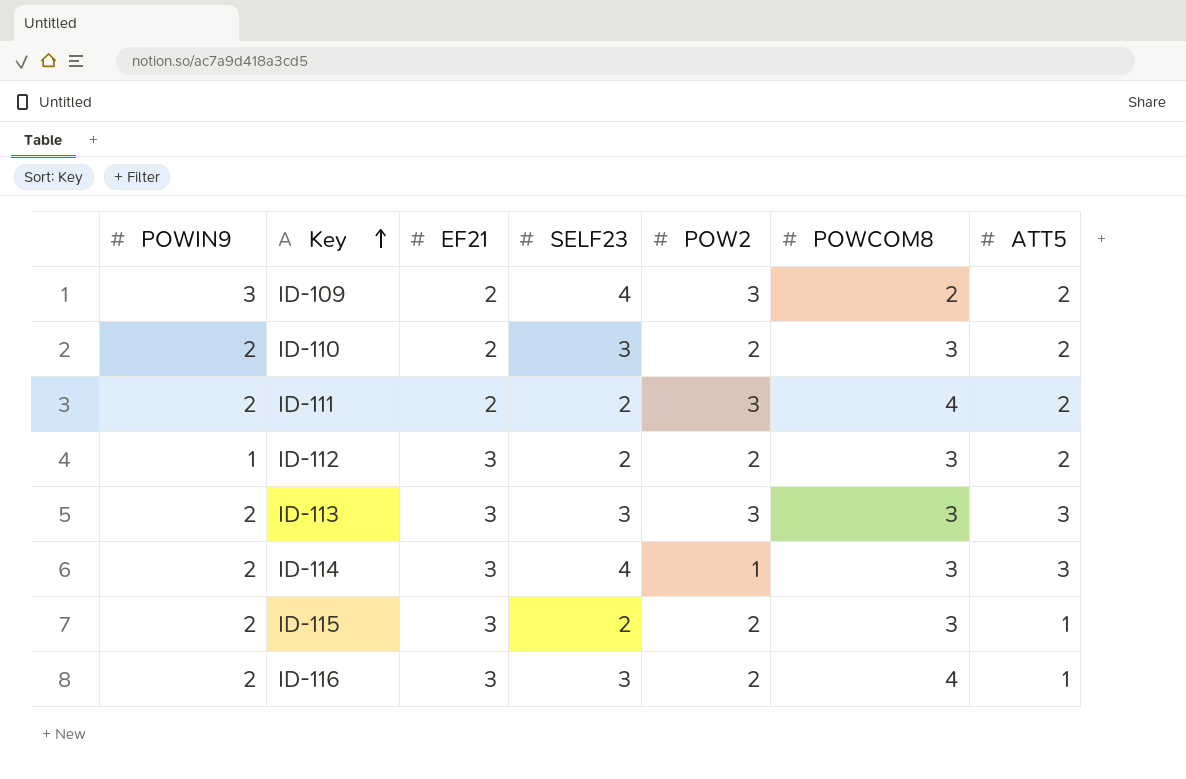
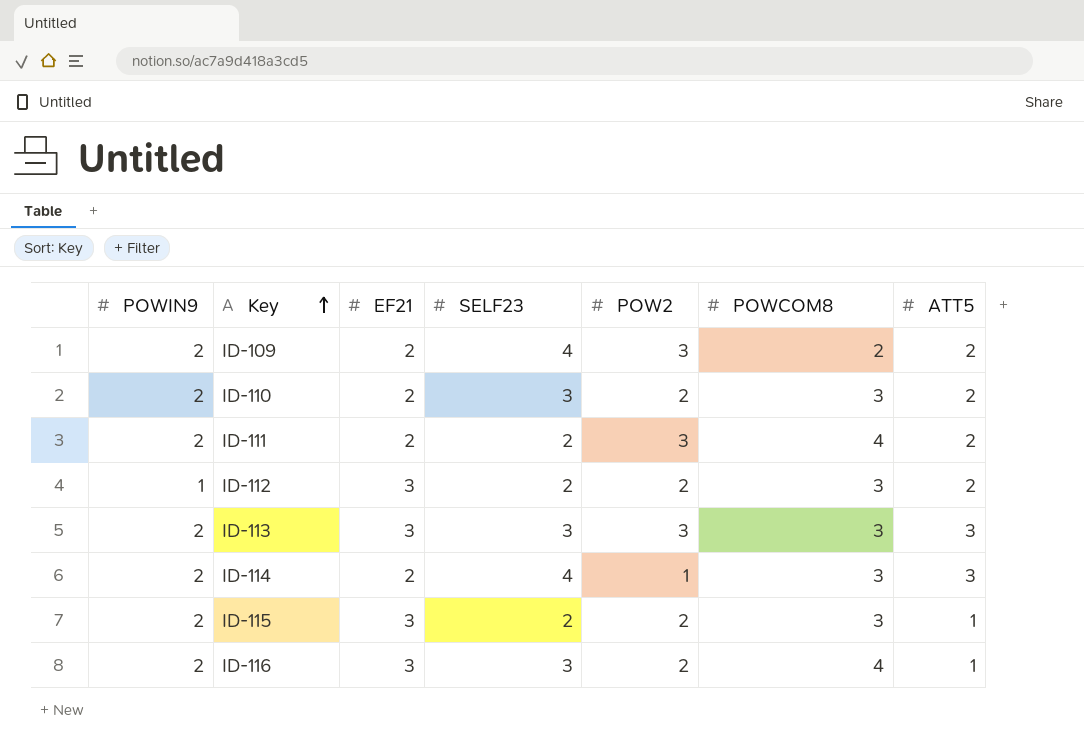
ID-109 | POWIN9: 3 -> 2
ID-114 | EF21: 3 -> 2

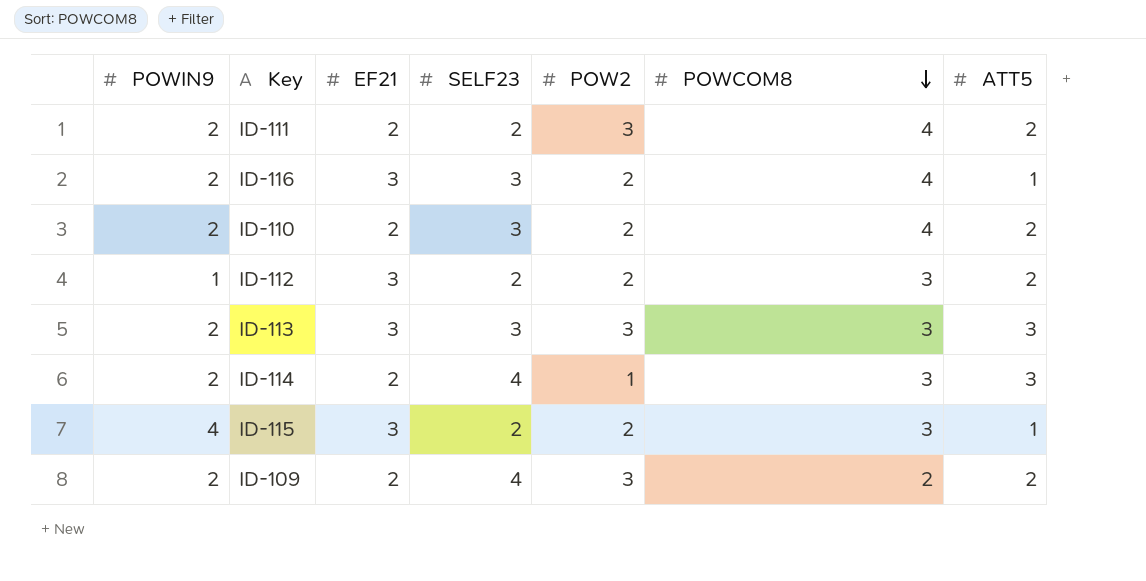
row order: Key ascending -> POWCOM8 descending
ID-110 | POWCOM8: 3 -> 4
ID-115 | POWIN9: 2 -> 4

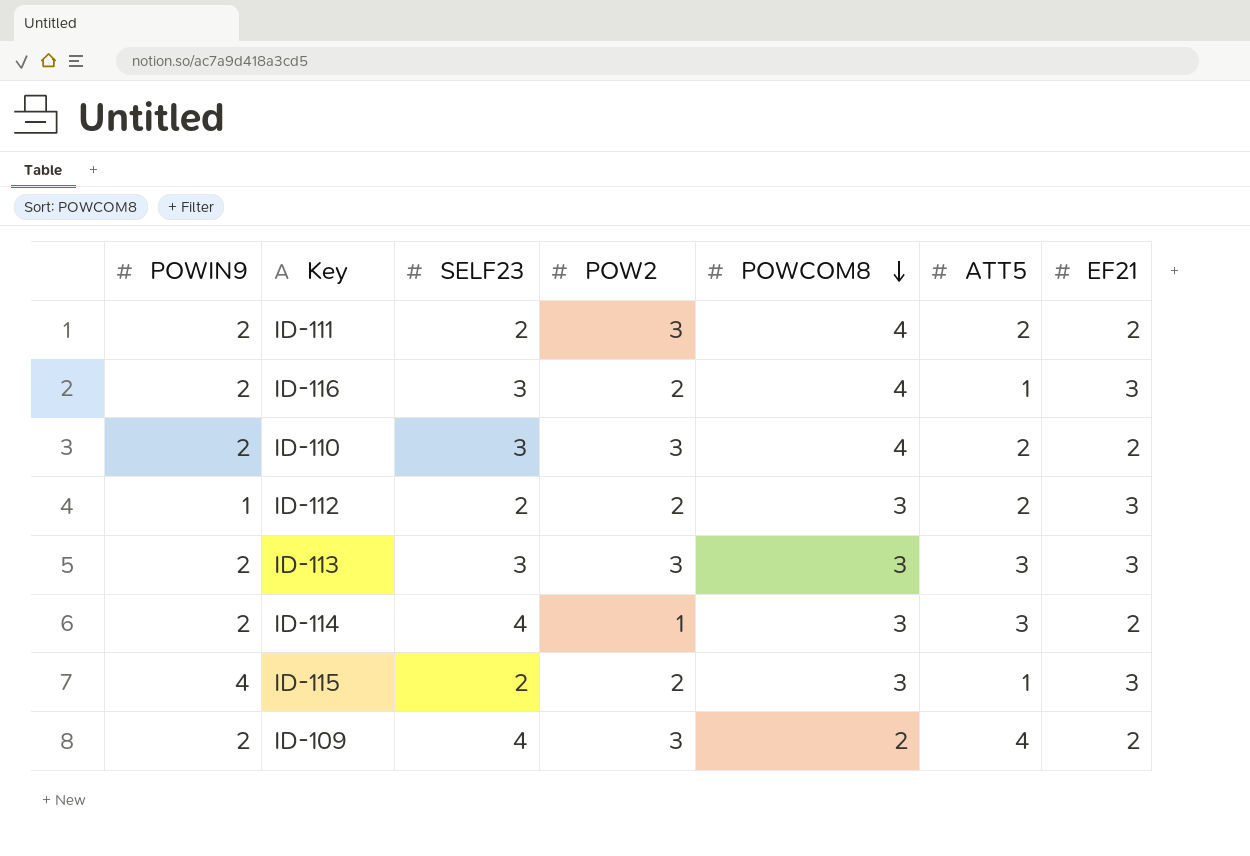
column EF21 | position: 3 -> 7
ID-110 | POW2: 2 -> 3
ID-109 | ATT5: 2 -> 4

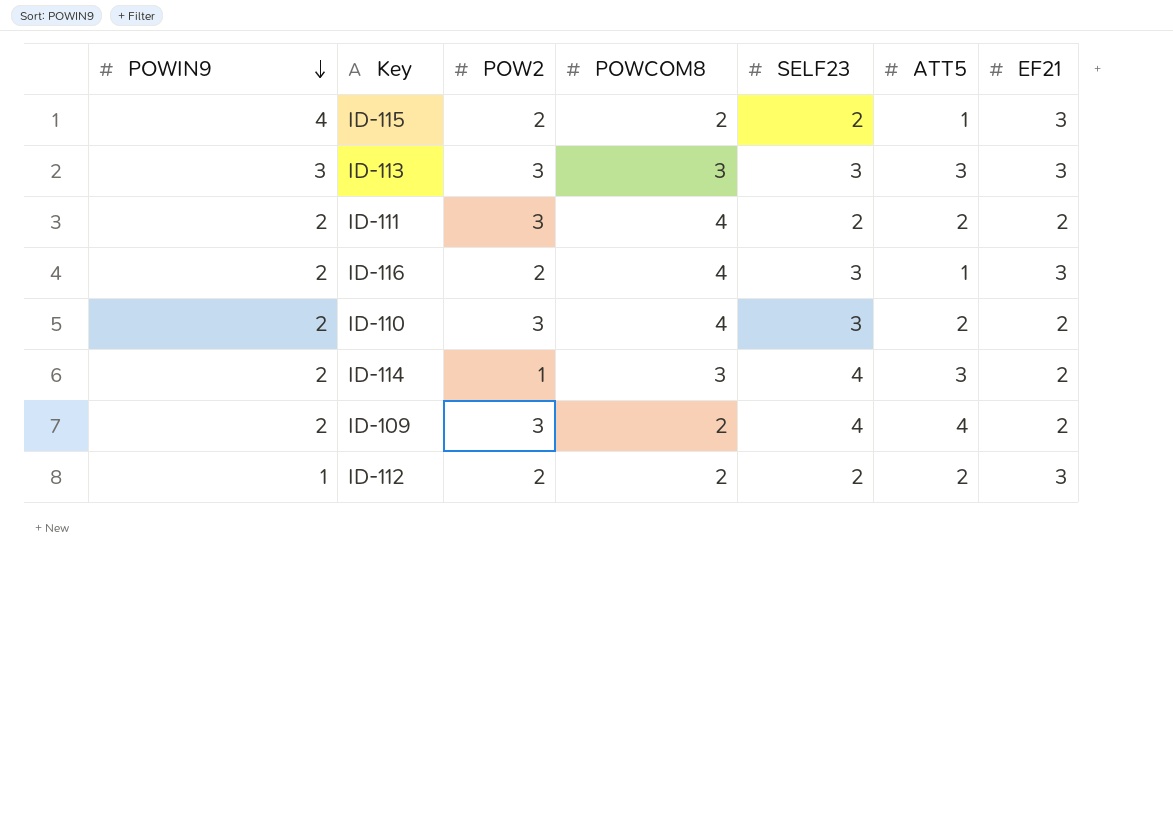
row order: POWCOM8 descending -> POWIN9 descending
column SELF23 | position: 3 -> 5
ID-115 | POWCOM8: 3 -> 2
ID-113 | POWIN9: 2 -> 3
ID-112 | POWCOM8: 3 -> 2

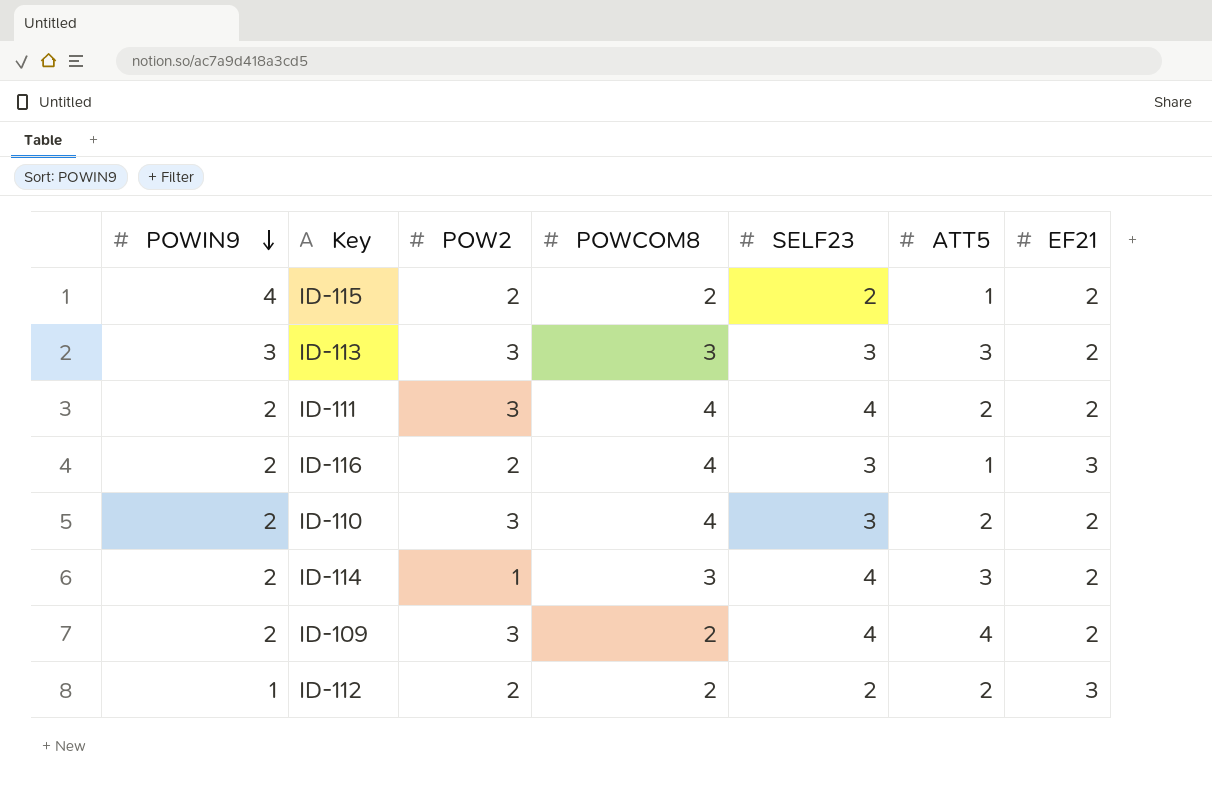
ID-115 | EF21: 3 -> 2
ID-113 | EF21: 3 -> 2
ID-111 | SELF23: 2 -> 4

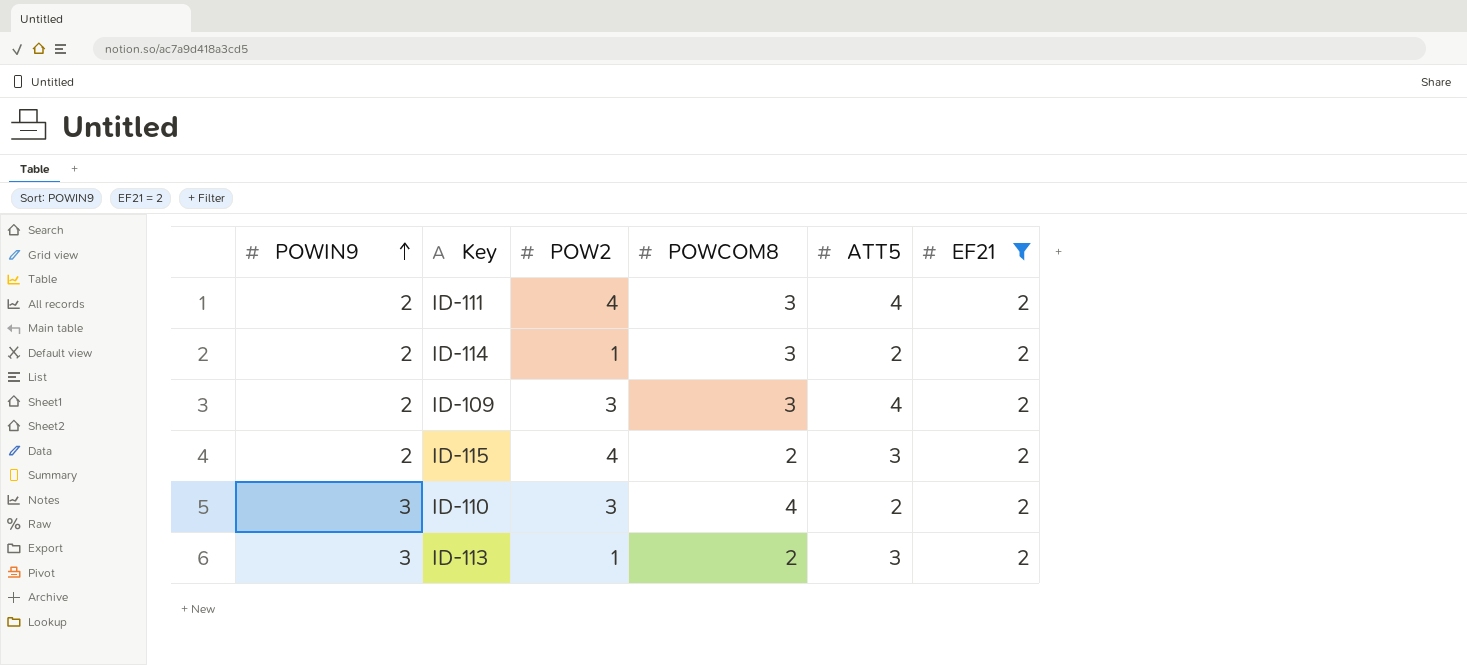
filter: none -> EF21 = 2
row order: POWIN9 descending -> POWIN9 ascending
column SELF23 | position: 5 -> none
ID-111 | POW2: 3 -> 4
ID-111 | POWCOM8: 4 -> 3
ID-111 | ATT5: 2 -> 4
ID-114 | ATT5: 3 -> 2
ID-109 | POWCOM8: 2 -> 3
ID-115 | POWIN9: 4 -> 2
ID-115 | POW2: 2 -> 4
ID-115 | ATT5: 1 -> 3
ID-110 | POWIN9: 2 -> 3
ID-113 | POW2: 3 -> 1
ID-113 | POWCOM8: 3 -> 2

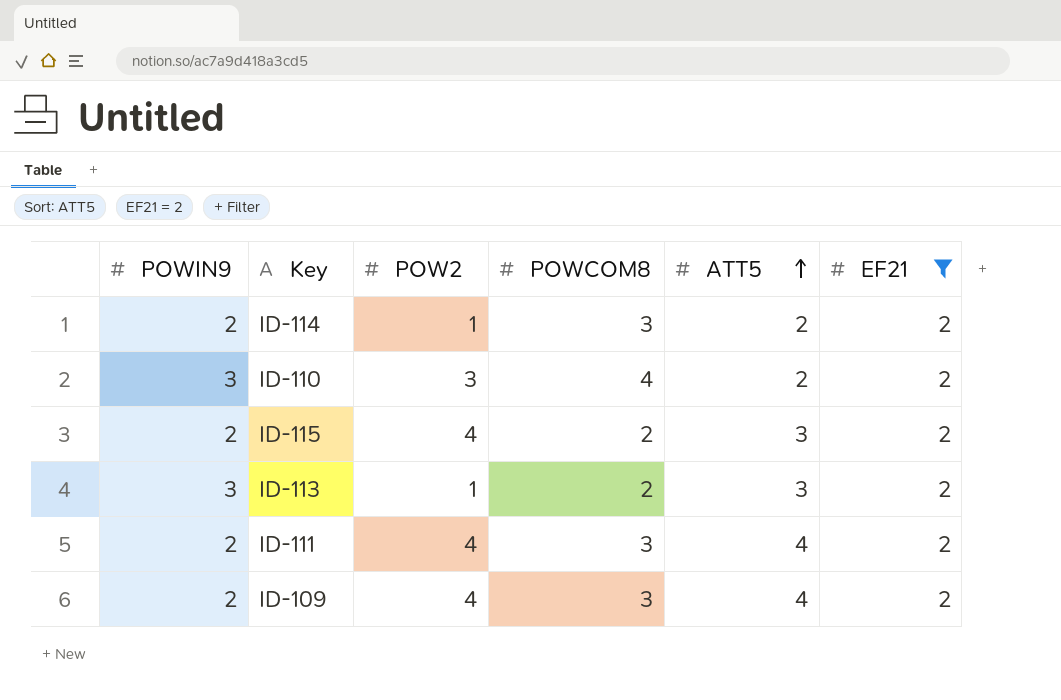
row order: POWIN9 ascending -> ATT5 ascending
ID-109 | POW2: 3 -> 4

